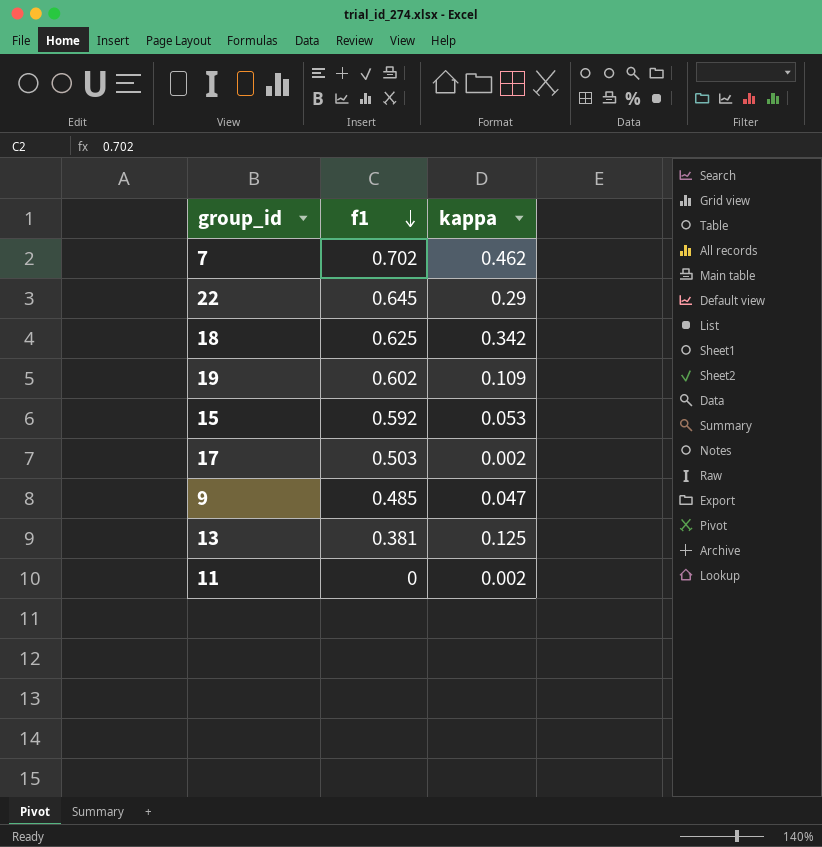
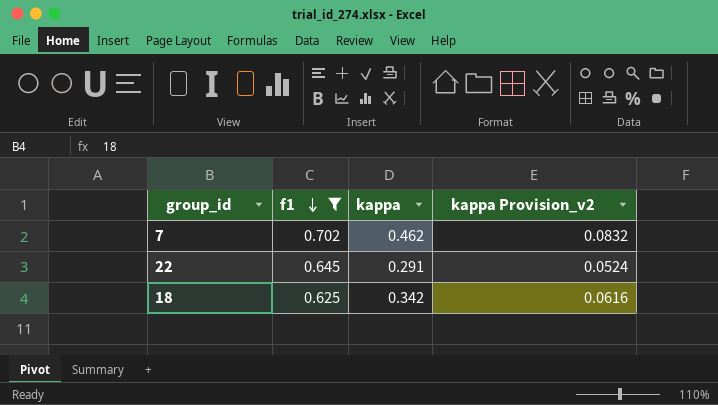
filter: none -> f1 >= 0.625
column kappa Provision_v2 | formula: none -> [kappa] * 0.18
22 | kappa: 0.29 -> 0.291

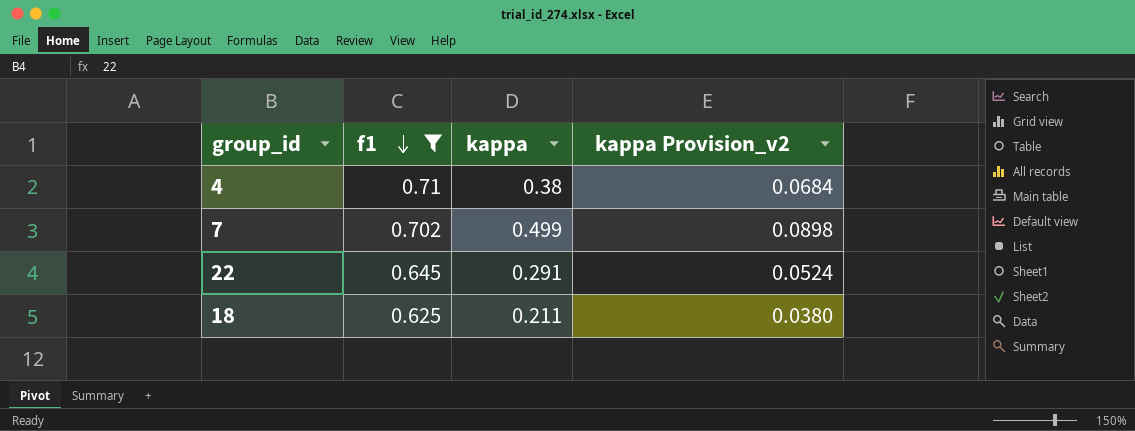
row 4: none -> 0.71 | 0.38 | 0.0684
7 | kappa: 0.462 -> 0.499
7 | kappa Provision_v2: 0.0832 -> 0.0898
18 | kappa: 0.342 -> 0.211
18 | kappa Provision_v2: 0.0616 -> 0.0380

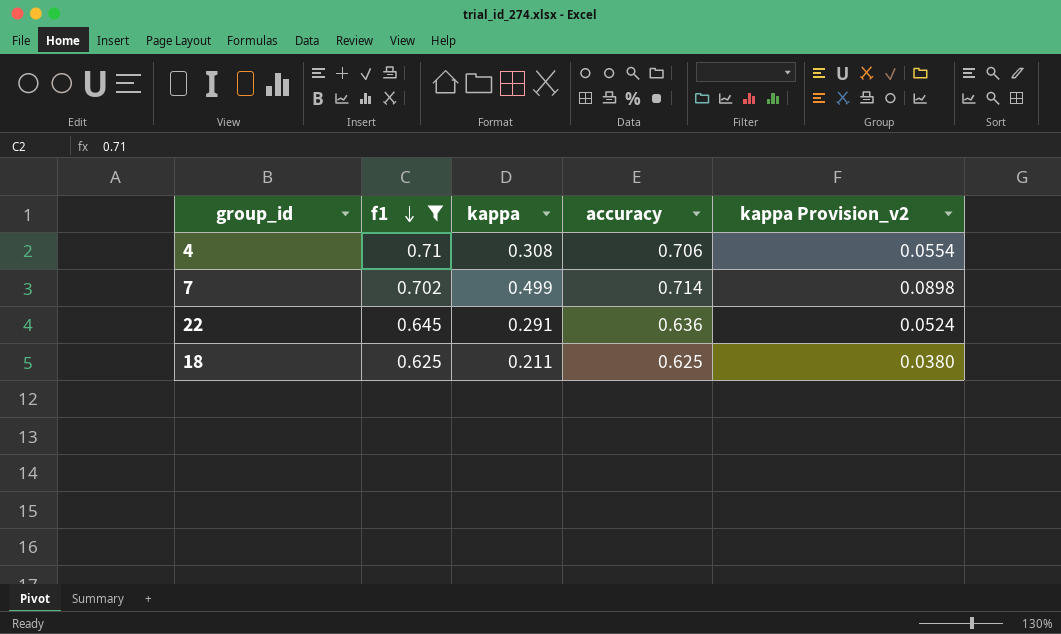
column accuracy | position: none -> 4
4 | kappa: 0.38 -> 0.308
4 | kappa Provision_v2: 0.0684 -> 0.0554

